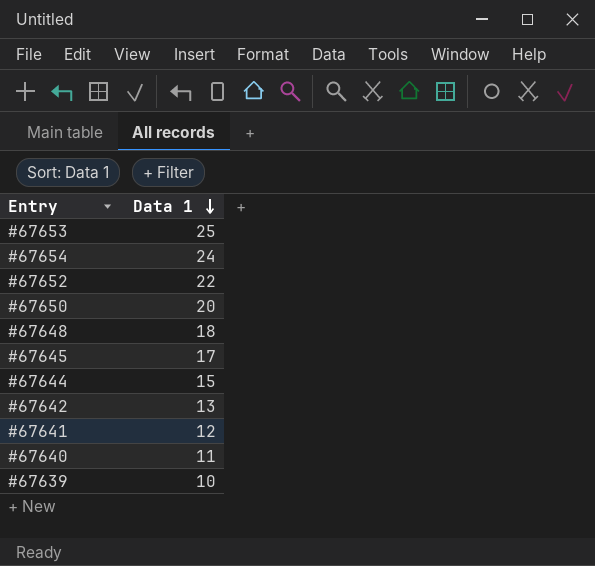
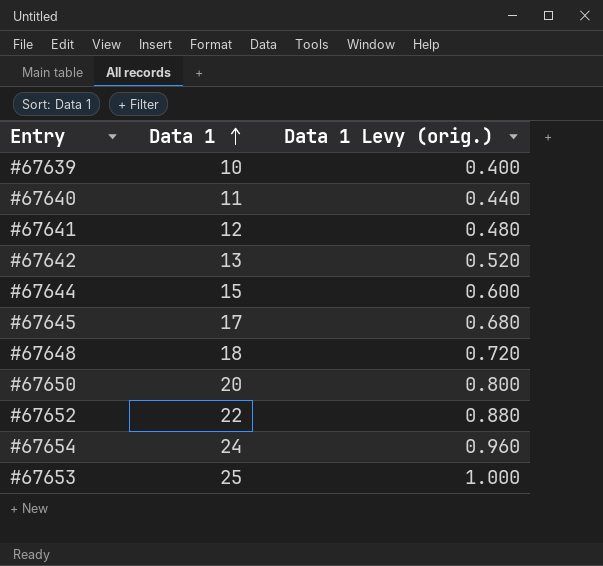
row order: Data 1 descending -> Data 1 ascending
column Data 1 Levy (orig.) | formula: none -> [Data 1] * 0.04

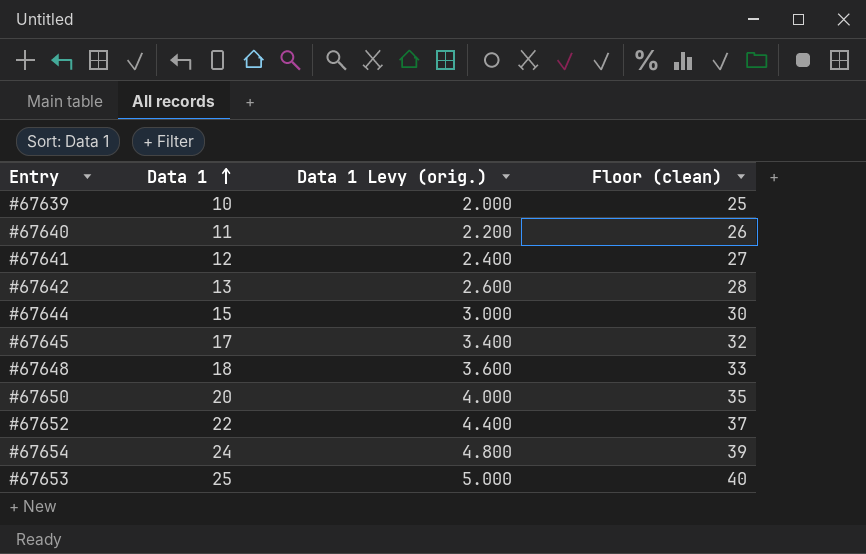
column Data 1 Levy (orig.) | formula: [Data 1] * 0.04 -> [Data 1] * 0.2
column Floor (clean) | formula: none -> [Data 1] + 15

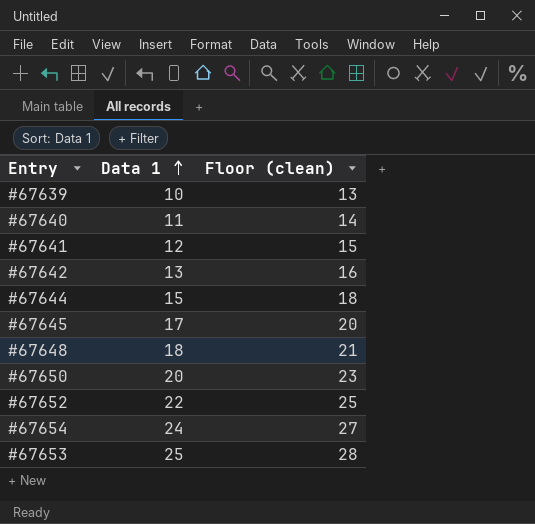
column Data 1 Levy (orig.) | formula: [Data 1] * 0.2 -> none
column Floor (clean) | formula: [Data 1] + 15 -> [Data 1] + 3

